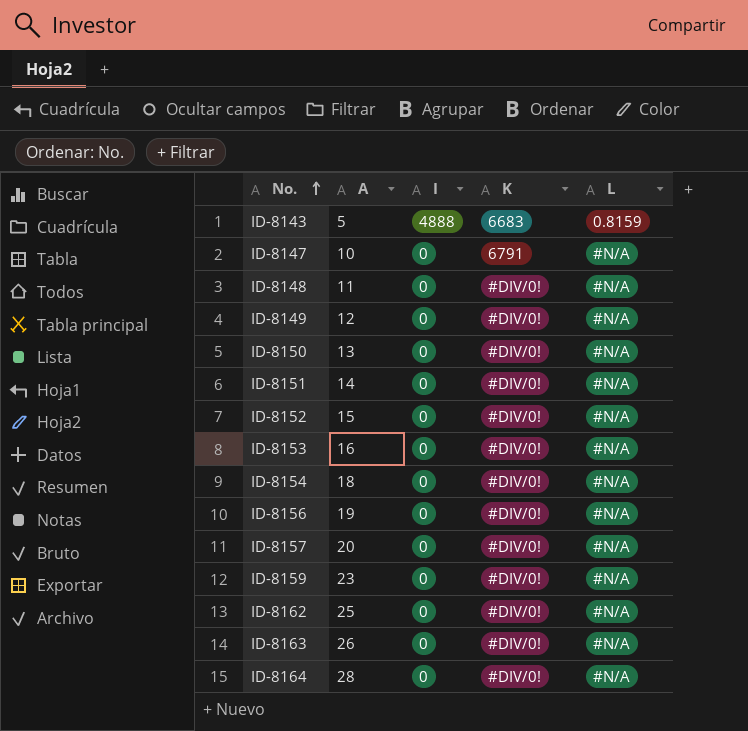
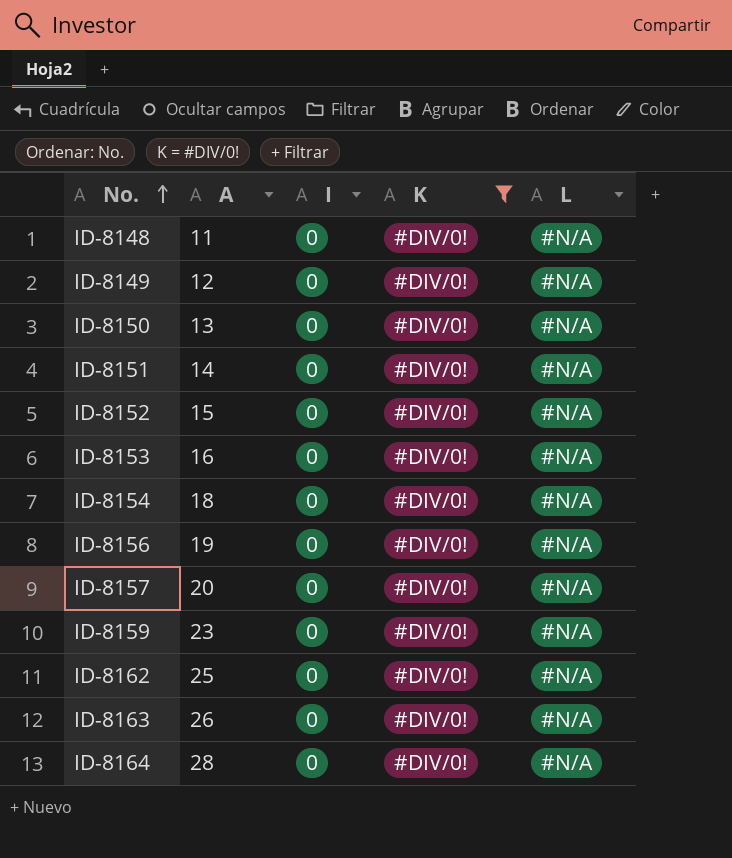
filter: none -> K = #DIV/0!

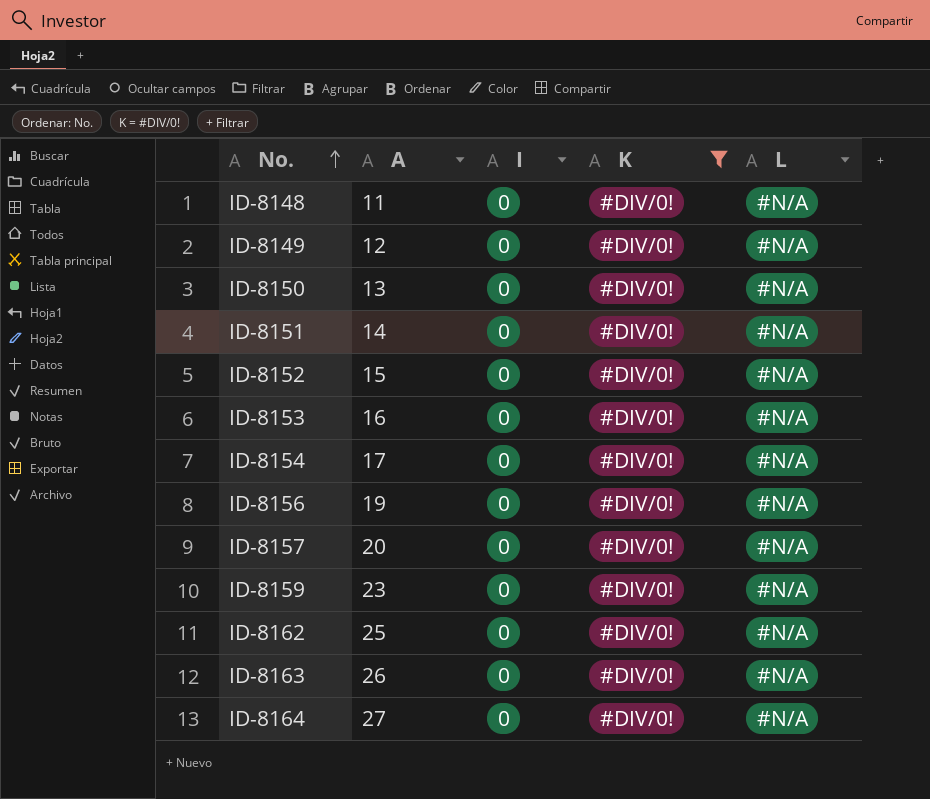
ID-8154 | A: 18 -> 17
ID-8164 | A: 28 -> 27

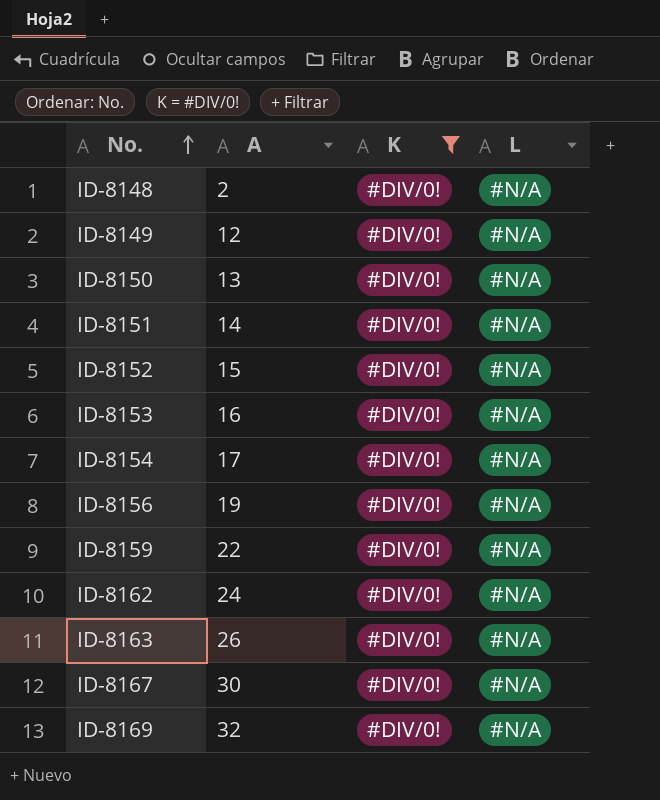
column I | position: 3 -> none
row ID-8157: 20 | 0 | #DIV/0! | #N/A -> none
row ID-8164: 27 | 0 | #DIV/0! | #N/A -> none
ID-8148 | A: 11 -> 2
ID-8159 | A: 23 -> 22
ID-8162 | A: 25 -> 24
row ID-8167: none -> 30 | #DIV/0! | #N/A
row ID-8169: none -> 32 | #DIV/0! | #N/A

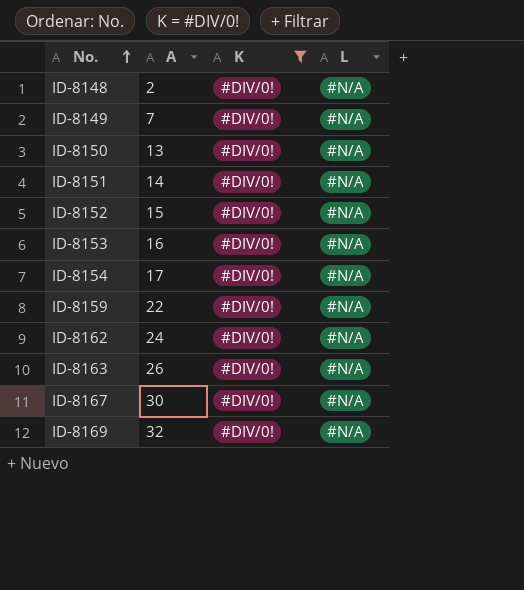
row ID-8156: 19 | #DIV/0! | #N/A -> none
ID-8149 | A: 12 -> 7

